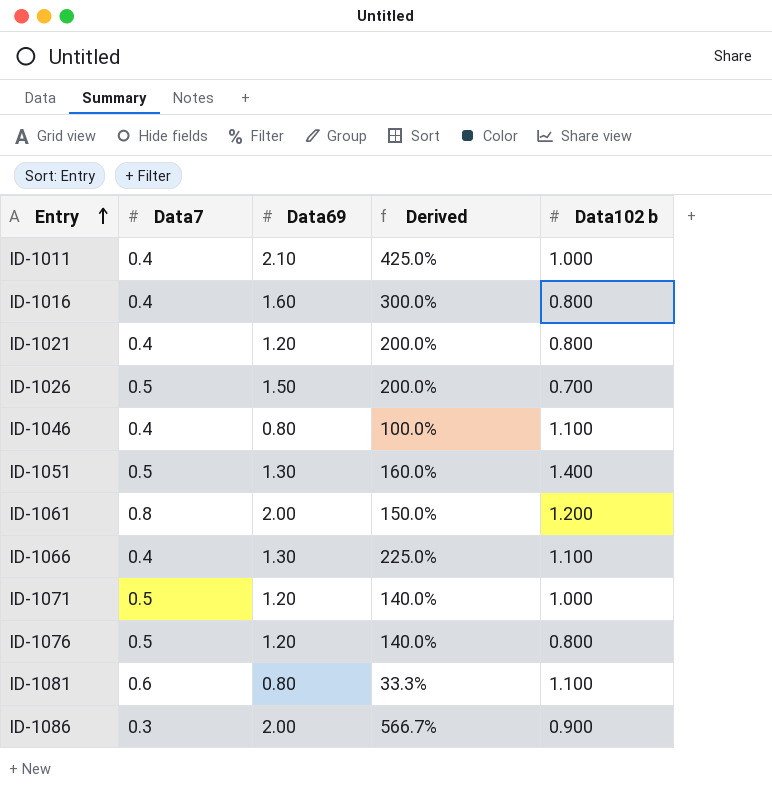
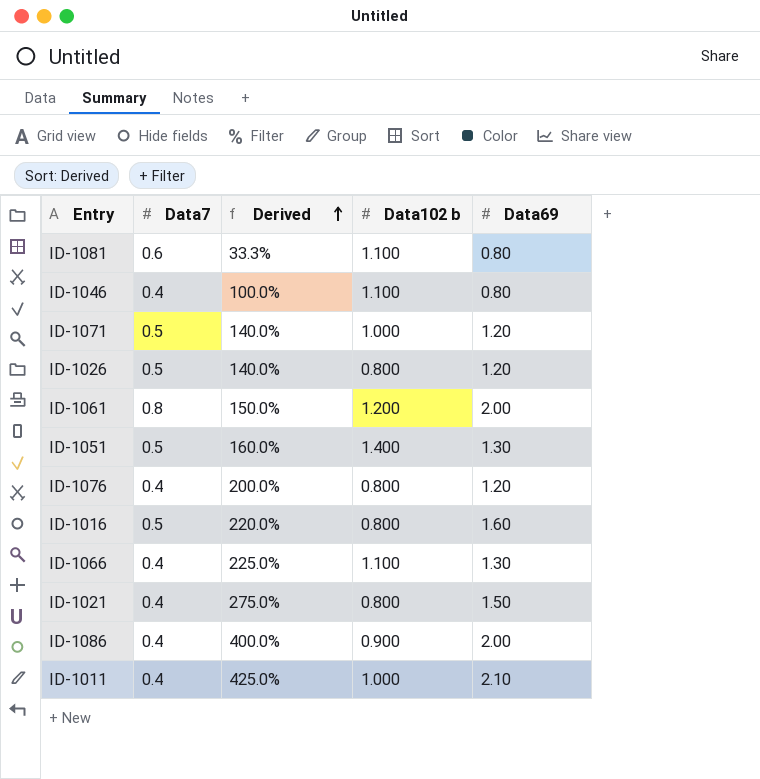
row order: Entry ascending -> Derived ascending
column Data69 | position: 3 -> 5
ID-1026 | Derived: 200.0% -> 140.0%
ID-1026 | Data102 b: 0.700 -> 0.800
ID-1026 | Data69: 1.50 -> 1.20
ID-1076 | Data7: 0.5 -> 0.4
ID-1076 | Derived: 140.0% -> 200.0%
ID-1016 | Data7: 0.4 -> 0.5
ID-1016 | Derived: 300.0% -> 220.0%
ID-1021 | Derived: 200.0% -> 275.0%
ID-1021 | Data69: 1.20 -> 1.50
ID-1086 | Data7: 0.3 -> 0.4
ID-1086 | Derived: 566.7% -> 400.0%

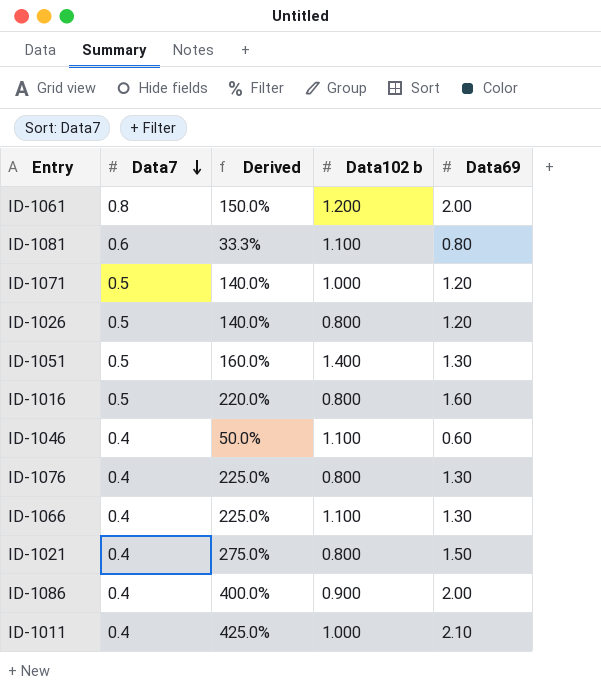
row order: Derived ascending -> Data7 descending
ID-1046 | Derived: 100.0% -> 50.0%
ID-1046 | Data69: 0.80 -> 0.60
ID-1076 | Derived: 200.0% -> 225.0%
ID-1076 | Data69: 1.20 -> 1.30

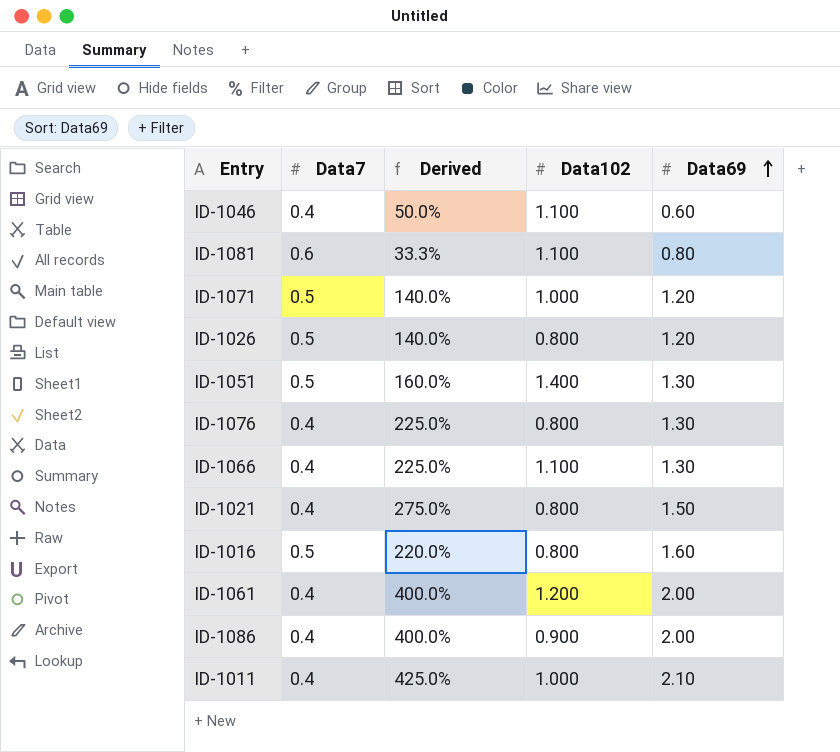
row order: Data7 descending -> Data69 ascending
column name: Data102 b -> Data102
ID-1061 | Data7: 0.8 -> 0.4
ID-1061 | Derived: 150.0% -> 400.0%

